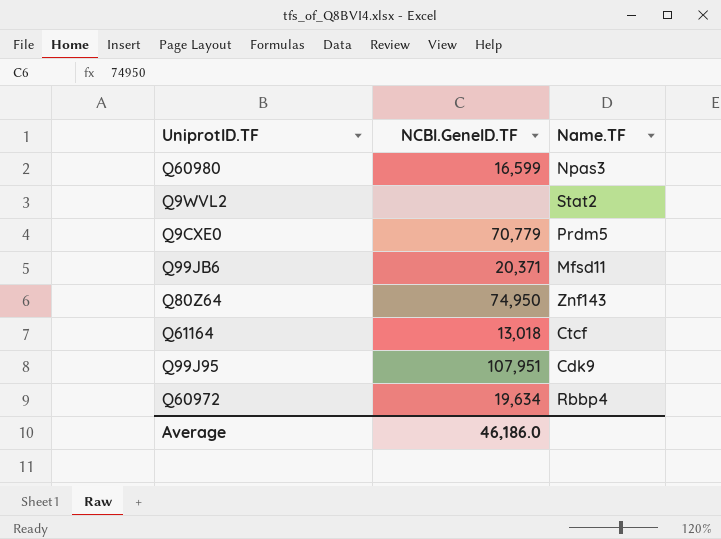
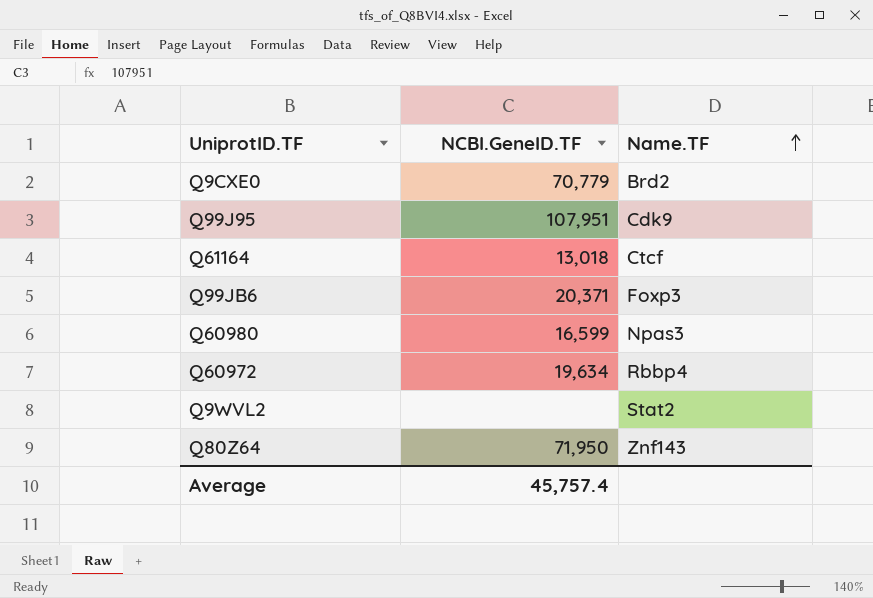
row order: none -> Name.TF ascending
Q9CXE0 | Name.TF: Prdm5 -> Brd2
Q99JB6 | Name.TF: Mfsd11 -> Foxp3
Q80Z64 | NCBI.GeneID.TF: 74,950 -> 71,950
Average | NCBI.GeneID.TF: 46,186.0 -> 45,757.4

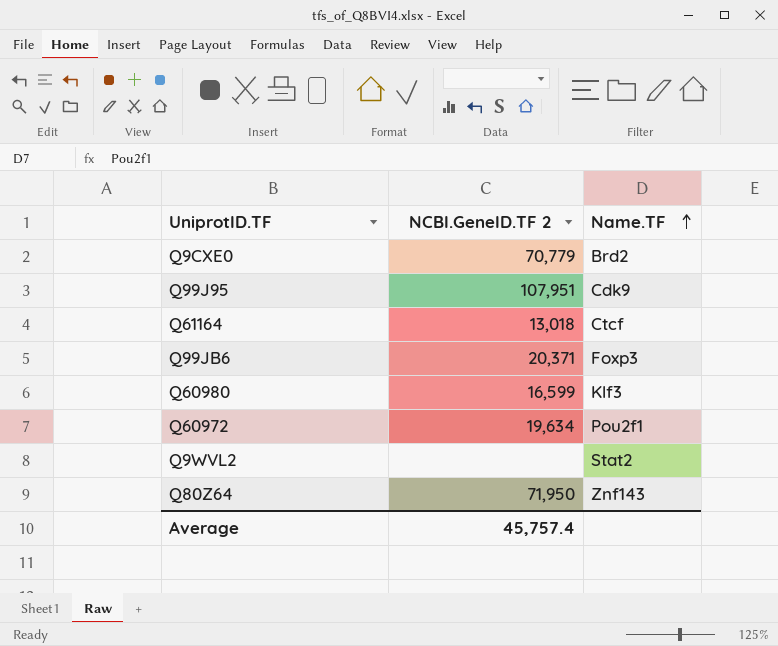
column name: NCBI.GeneID.TF -> NCBI.GeneID.TF 2
Q60980 | Name.TF: Npas3 -> Klf3
Q60972 | Name.TF: Rbbp4 -> Pou2f1

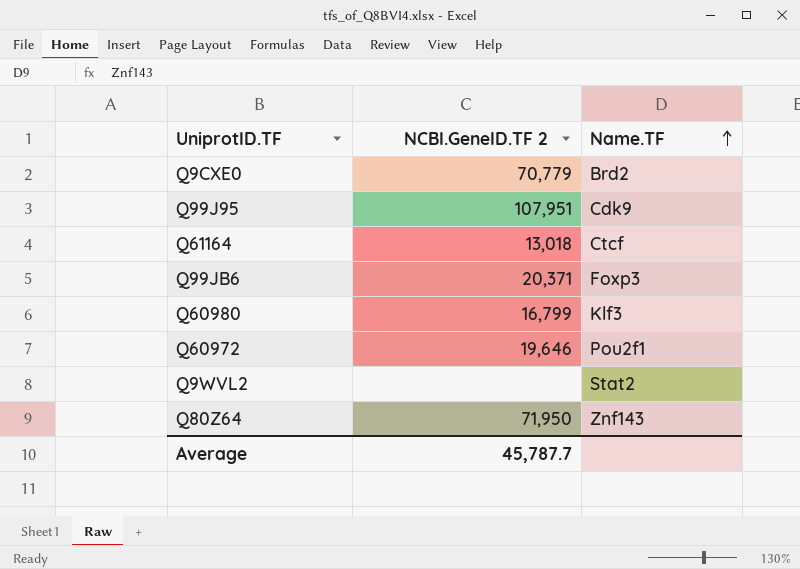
Q60980 | NCBI.GeneID.TF 2: 16,599 -> 16,799
Q60972 | NCBI.GeneID.TF 2: 19,634 -> 19,646
Average | NCBI.GeneID.TF 2: 45,757.4 -> 45,787.7

